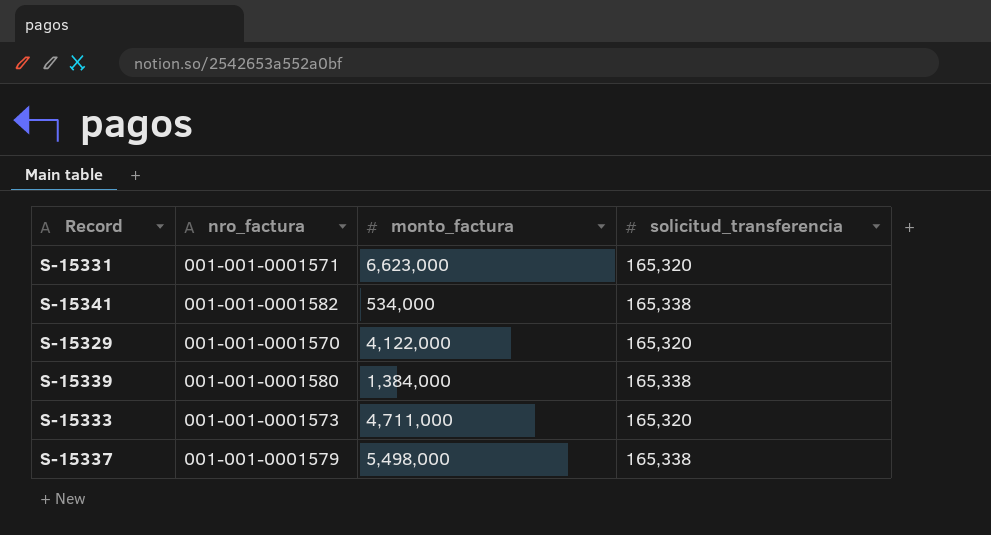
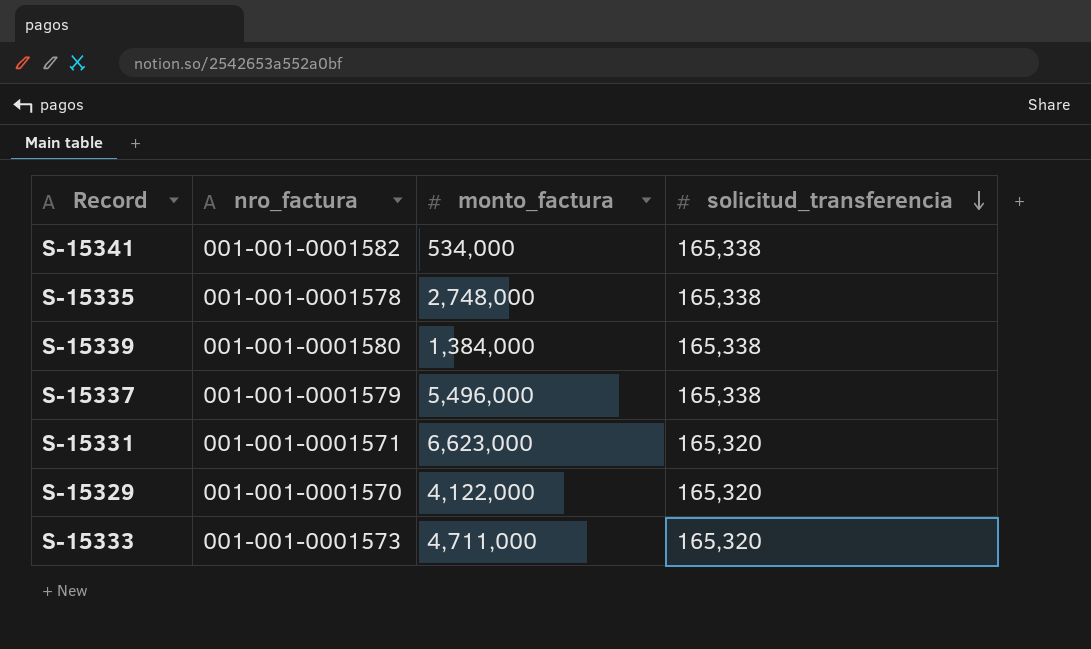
row order: none -> solicitud_transferencia descending
row S-15335: none -> 001-001-0001578 | 2,748,000 | 165,338
S-15337 | monto_factura: 5,498,000 -> 5,496,000

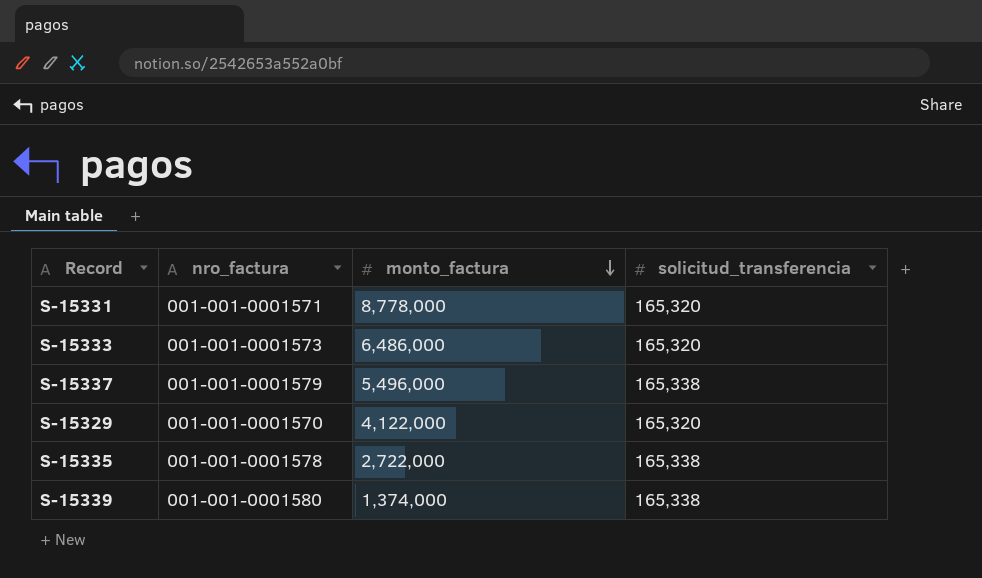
row order: solicitud_transferencia descending -> monto_factura descending
row S-15341: 001-001-0001582 | 534,000 | 165,338 -> none
S-15331 | monto_factura: 6,623,000 -> 8,778,000
S-15333 | monto_factura: 4,711,000 -> 6,486,000
S-15335 | monto_factura: 2,748,000 -> 2,722,000
S-15339 | monto_factura: 1,384,000 -> 1,374,000

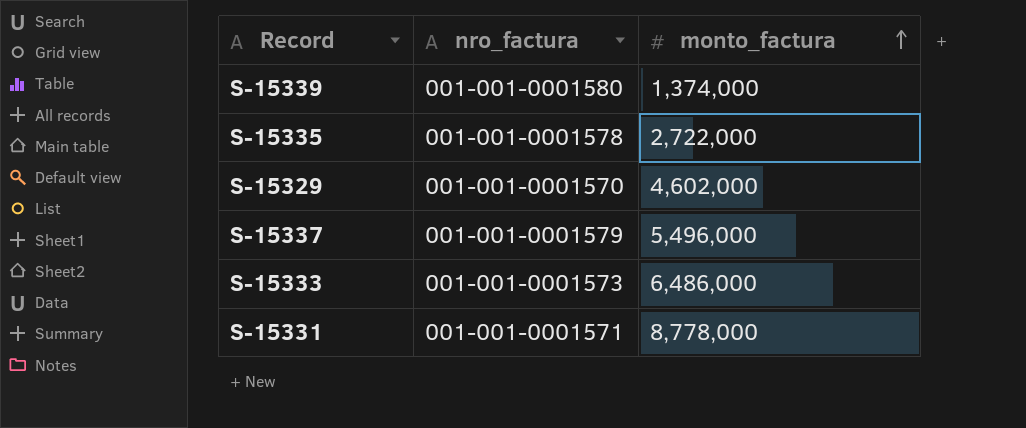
row order: monto_factura descending -> monto_factura ascending
column solicitud_transferencia | position: 4 -> none
S-15329 | monto_factura: 4,122,000 -> 4,602,000

